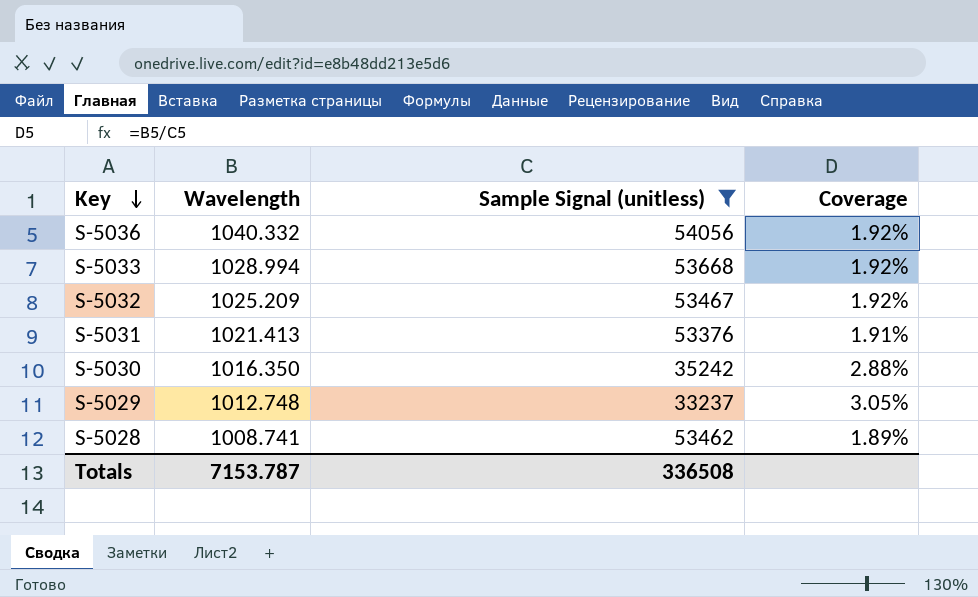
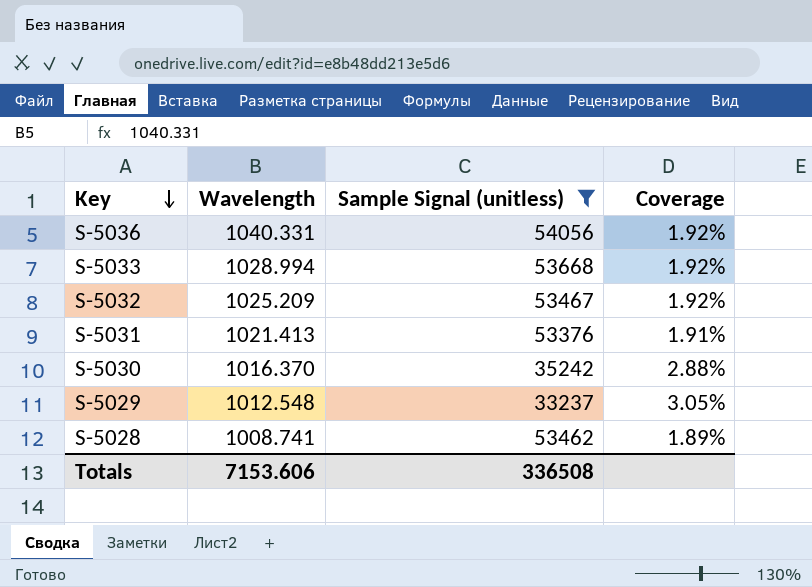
S-5036 | Wavelength: 1040.332 -> 1040.331
S-5030 | Wavelength: 1016.350 -> 1016.370
S-5029 | Wavelength: 1012.748 -> 1012.548
Totals | Wavelength: 7153.787 -> 7153.606

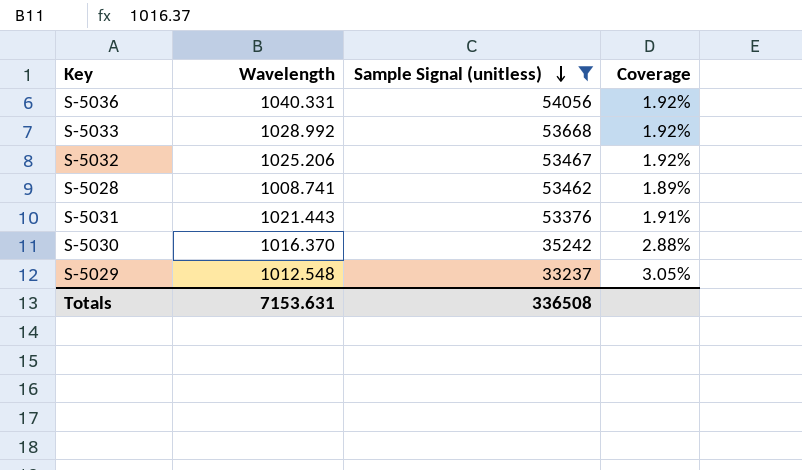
row order: Key descending -> Sample Signal (unitless) descending
S-5033 | Wavelength: 1028.994 -> 1028.992
S-5032 | Wavelength: 1025.209 -> 1025.206
S-5031 | Wavelength: 1021.413 -> 1021.443
Totals | Wavelength: 7153.606 -> 7153.631

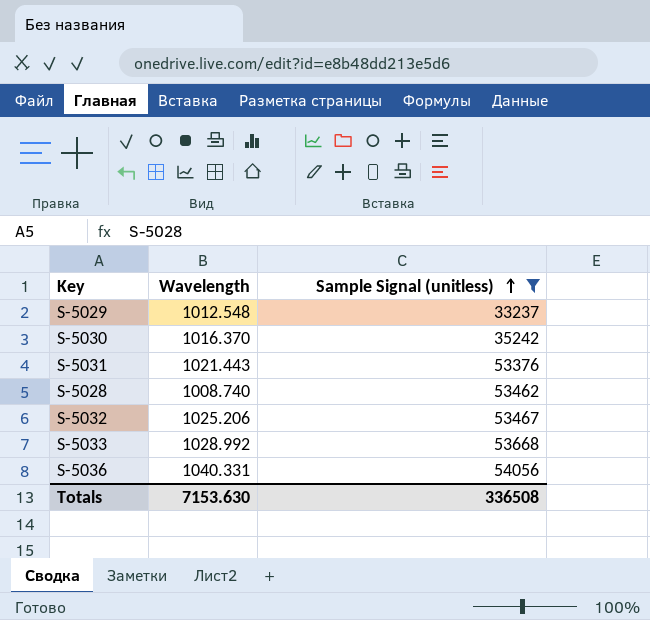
row order: Sample Signal (unitless) descending -> Sample Signal (unitless) ascending
column Coverage | formula: [Wavelength] / [Sample Signal (unitless)] -> none
S-5028 | Wavelength: 1008.741 -> 1008.740
Totals | Wavelength: 7153.631 -> 7153.630

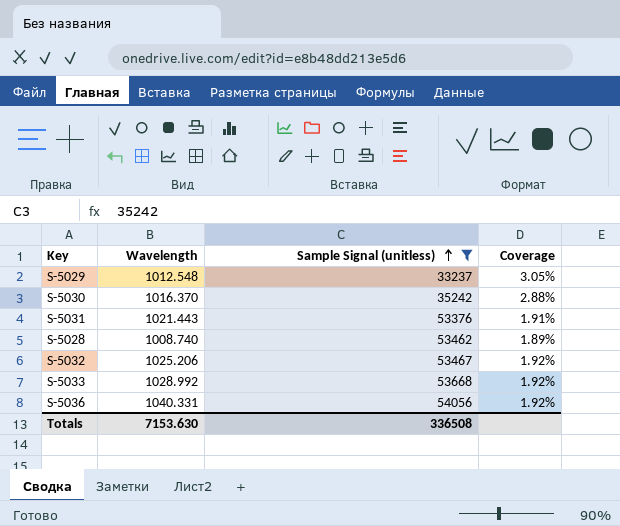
column Coverage | formula: none -> [Wavelength] / [Sample Signal (unitless)]

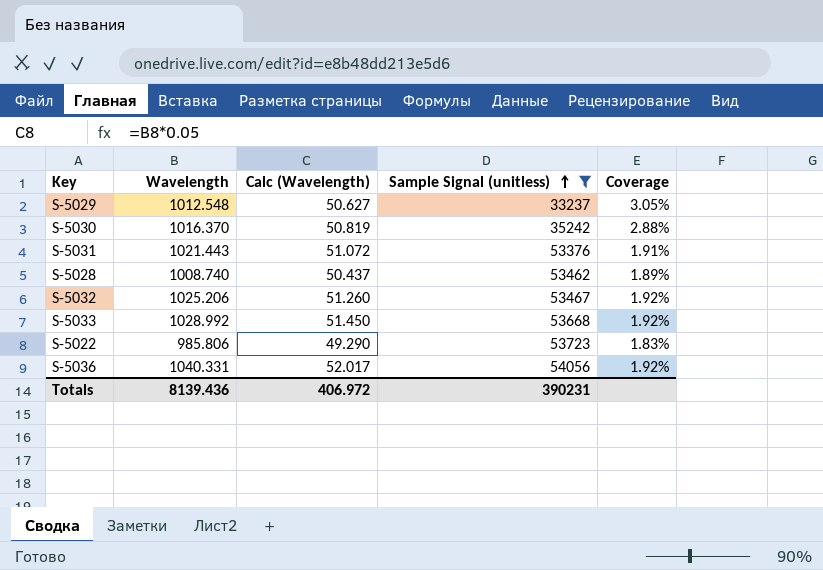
column Calc (Wavelength) | formula: none -> [Wavelength] * 0.05
row S-5022: none -> 985.806 | 49.290 | 53723 | 1.83%
Totals | Wavelength: 7153.630 -> 8139.436
Totals | Sample Signal (unitless): 336508 -> 390231

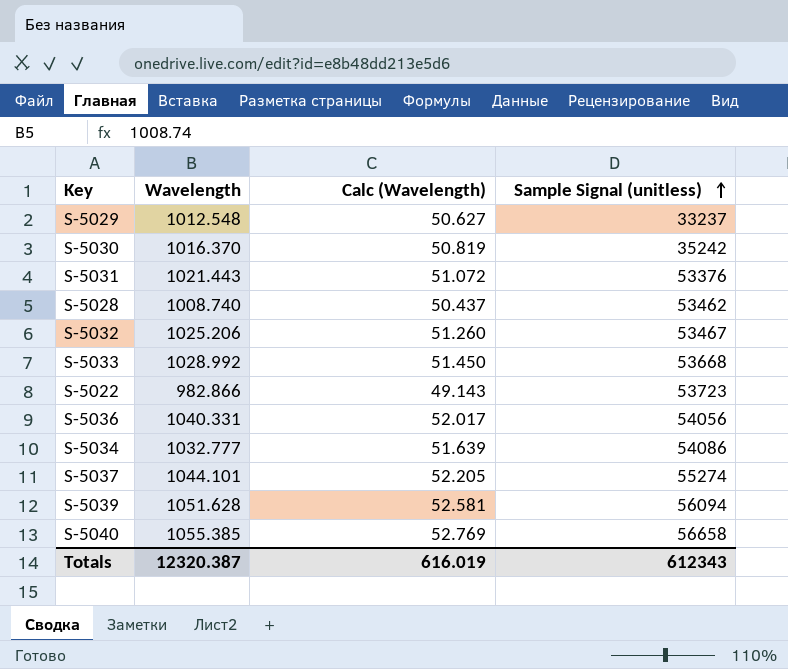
filter: Sample Signal (unitless) <= 54056 -> none
column Coverage | formula: [Wavelength] / [Sample Signal (unitless)] -> none
S-5022 | Wavelength: 985.806 -> 982.866
S-5022 | Calc (Wavelength): 49.290 -> 49.143
Totals | Wavelength: 8139.436 -> 12320.387
Totals | Calc (Wavelength): 406.972 -> 616.019
Totals | Sample Signal (unitless): 390231 -> 612343

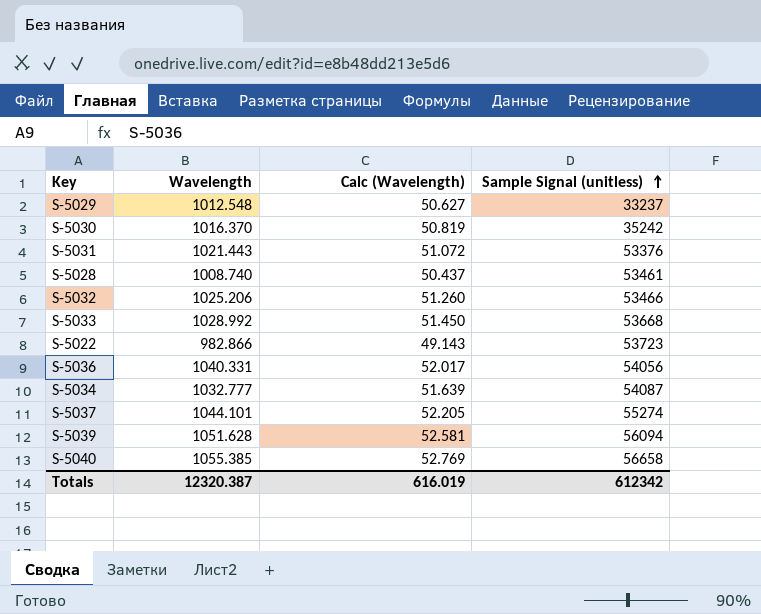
S-5028 | Sample Signal (unitless): 53462 -> 53461
S-5032 | Sample Signal (unitless): 53467 -> 53466
S-5034 | Sample Signal (unitless): 54086 -> 54087
Totals | Sample Signal (unitless): 612343 -> 612342

